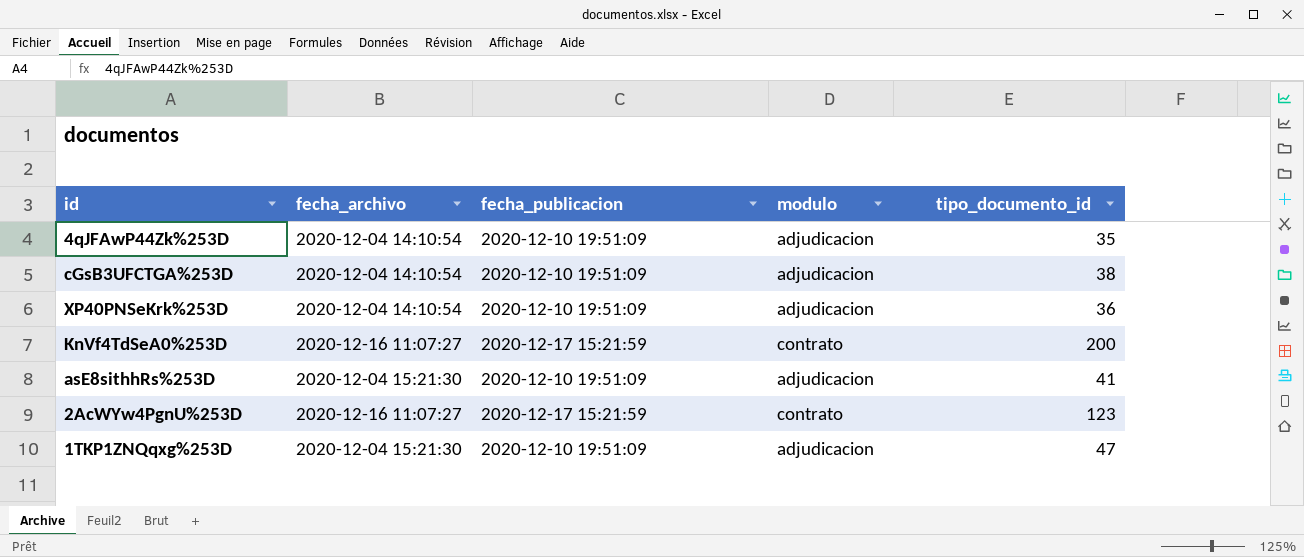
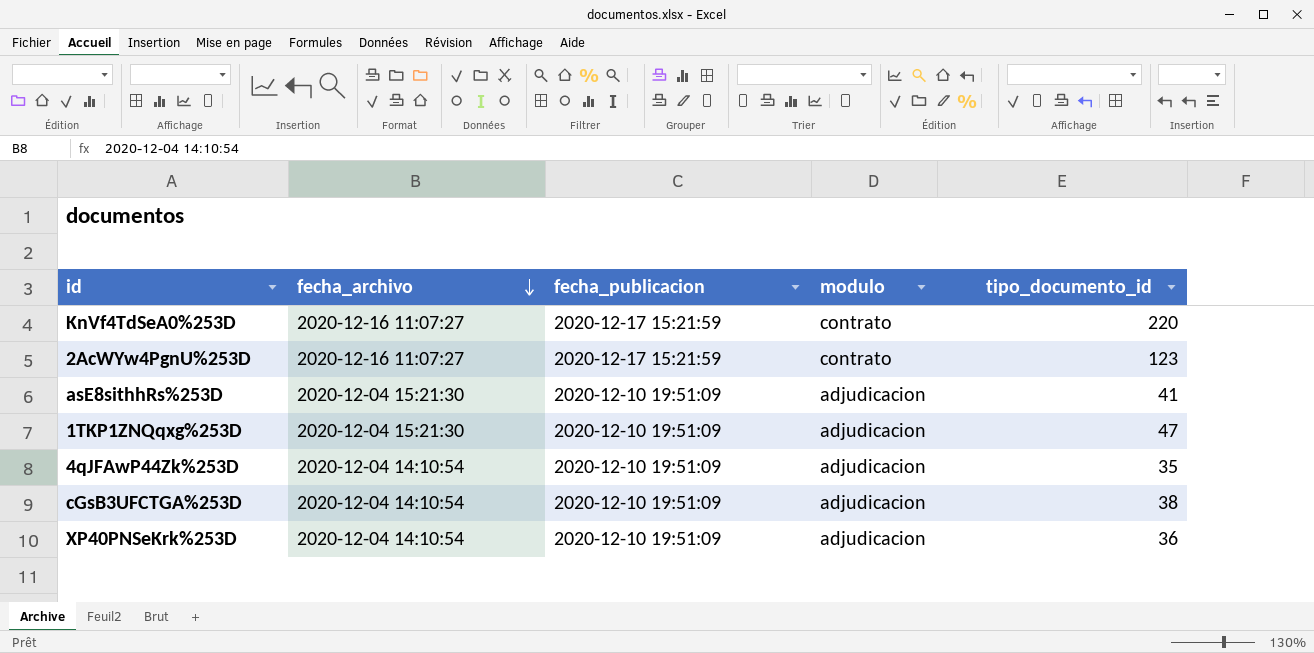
row order: none -> fecha_archivo descending
KnVf4TdSeA0%253D | tipo_documento_id: 200 -> 220

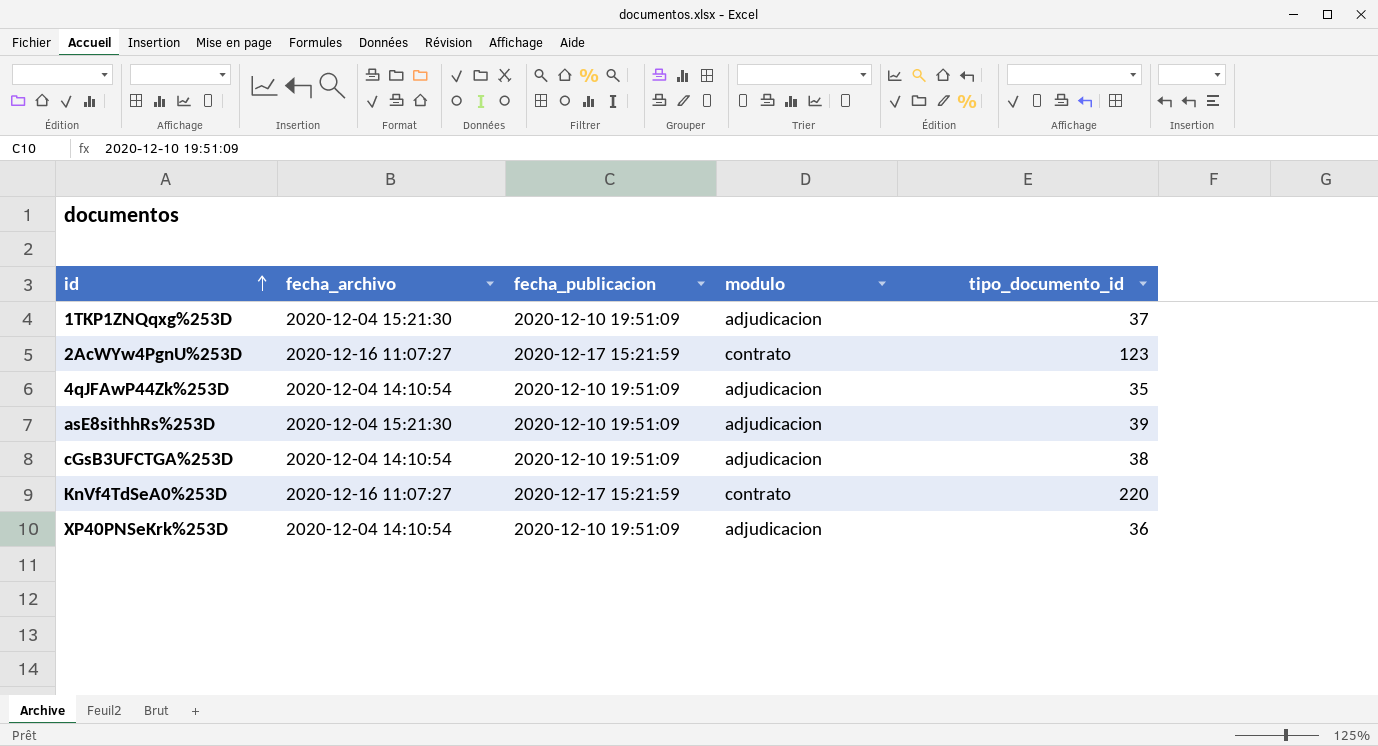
row order: fecha_archivo descending -> id ascending
1TKP1ZNQqxg%253D | tipo_documento_id: 47 -> 37
asE8sithhRs%253D | tipo_documento_id: 41 -> 39

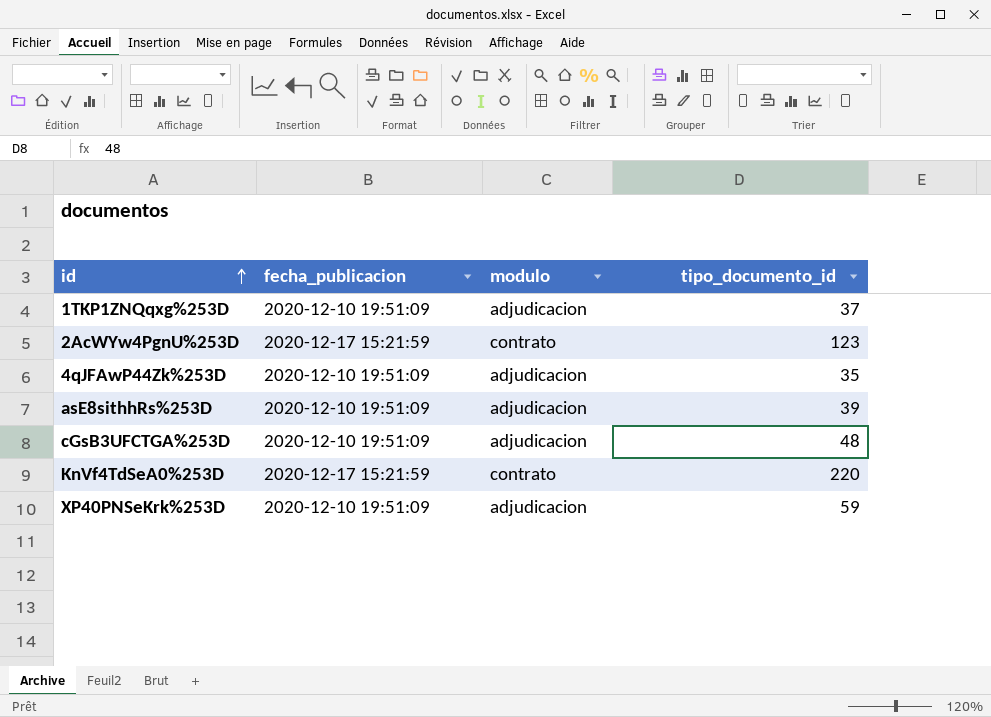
column fecha_archivo | position: 2 -> none
cGsB3UFCTGA%253D | tipo_documento_id: 38 -> 48
XP40PNSeKrk%253D | tipo_documento_id: 36 -> 59

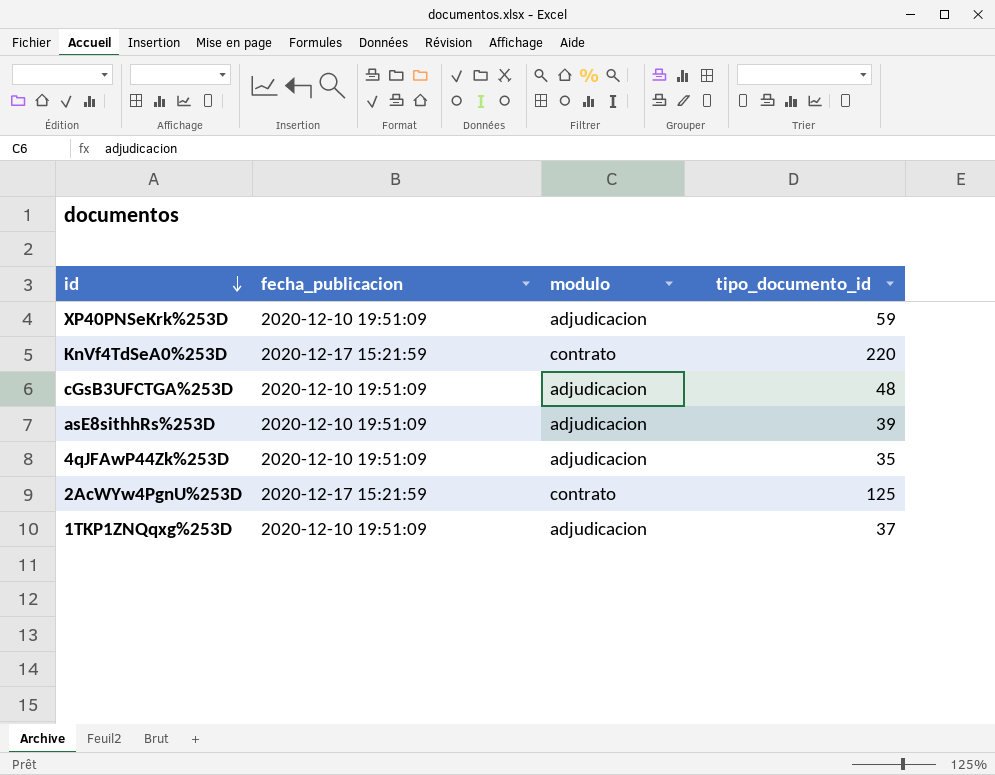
row order: id ascending -> id descending
2AcWYw4PgnU%253D | tipo_documento_id: 123 -> 125

